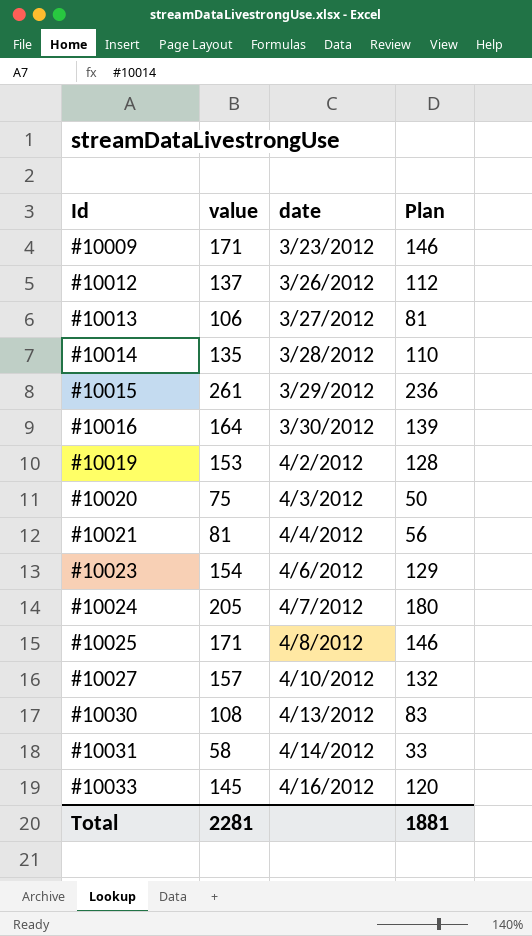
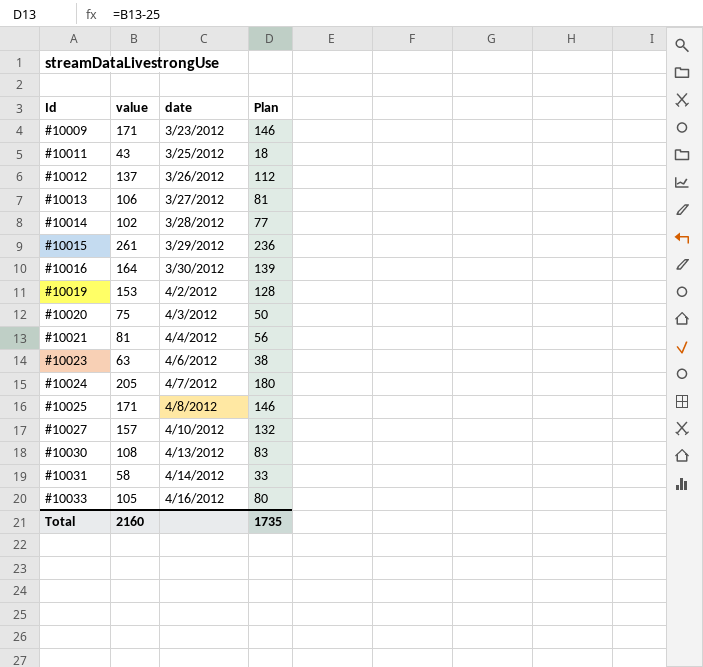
row #10011: none -> 43 | 3/25/2012 | 18
#10014 | value: 135 -> 102
#10014 | Plan: 110 -> 77
#10023 | value: 154 -> 63
#10023 | Plan: 129 -> 38
#10033 | value: 145 -> 105
#10033 | Plan: 120 -> 80
Total | value: 2281 -> 2160
Total | Plan: 1881 -> 1735

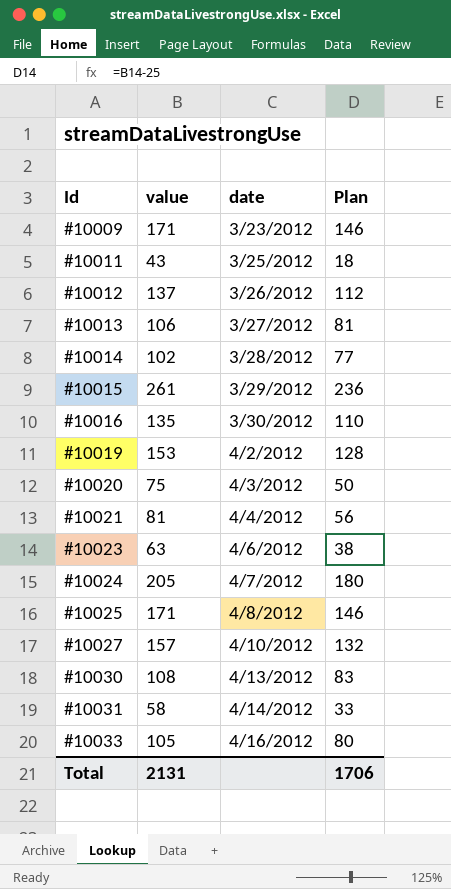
#10016 | value: 164 -> 135
#10016 | Plan: 139 -> 110
Total | value: 2160 -> 2131
Total | Plan: 1735 -> 1706

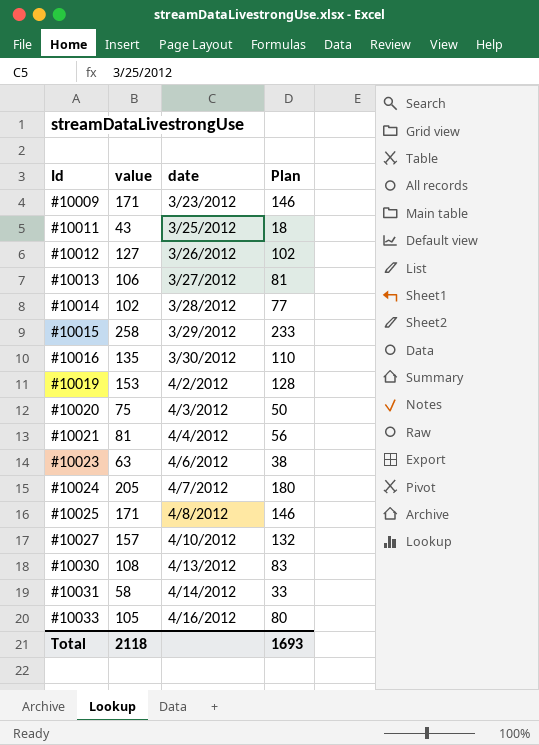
#10012 | value: 137 -> 127
#10012 | Plan: 112 -> 102
#10015 | value: 261 -> 258
#10015 | Plan: 236 -> 233
Total | value: 2131 -> 2118
Total | Plan: 1706 -> 1693

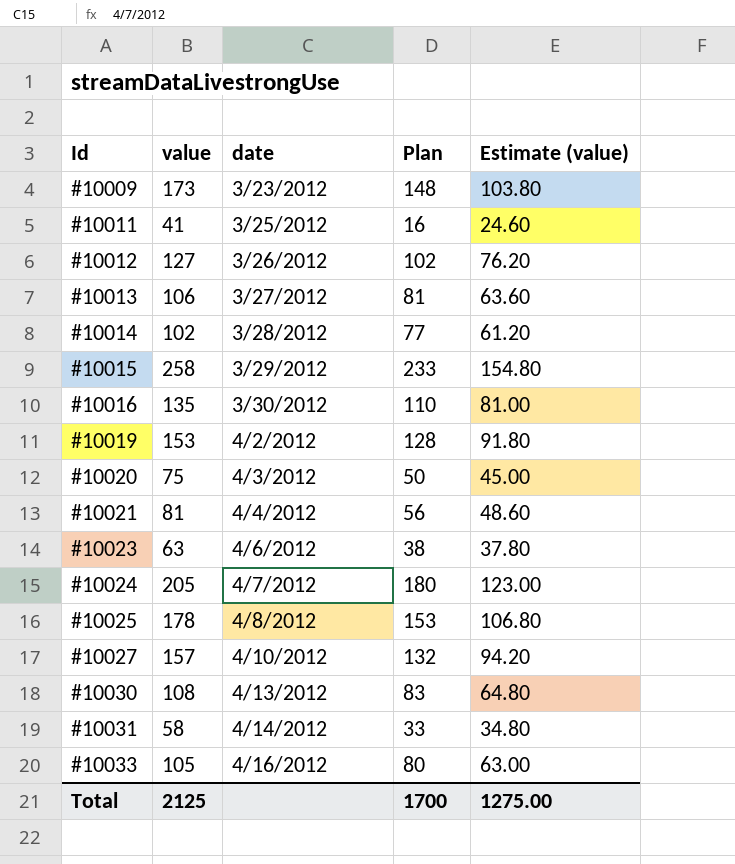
column Estimate (value) | formula: none -> [value] * 0.6
#10009 | value: 171 -> 173
#10009 | Plan: 146 -> 148
#10011 | value: 43 -> 41
#10011 | Plan: 18 -> 16
#10025 | value: 171 -> 178
#10025 | Plan: 146 -> 153
Total | value: 2118 -> 2125
Total | Plan: 1693 -> 1700

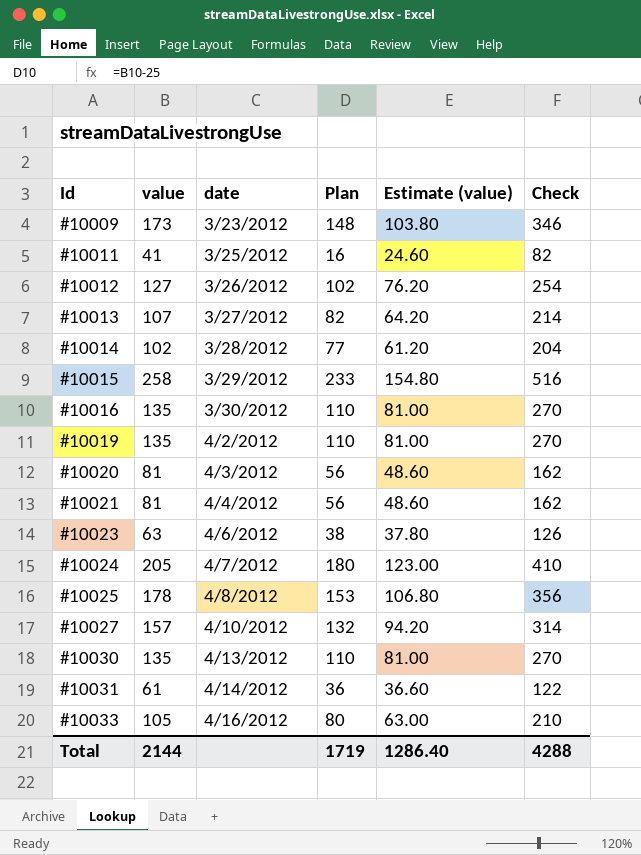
column Check | formula: none -> [value] * 2
#10013 | value: 106 -> 107
#10013 | Plan: 81 -> 82
#10013 | Estimate (value): 63.60 -> 64.20
#10019 | value: 153 -> 135
#10019 | Plan: 128 -> 110
#10019 | Estimate (value): 91.80 -> 81.00
#10020 | value: 75 -> 81
#10020 | Plan: 50 -> 56
#10020 | Estimate (value): 45.00 -> 48.60
#10030 | value: 108 -> 135
#10030 | Plan: 83 -> 110
#10030 | Estimate (value): 64.80 -> 81.00
#10031 | value: 58 -> 61
#10031 | Plan: 33 -> 36
#10031 | Estimate (value): 34.80 -> 36.60
Total | value: 2125 -> 2144
Total | Plan: 1700 -> 1719
Total | Estimate (value): 1275.00 -> 1286.40

